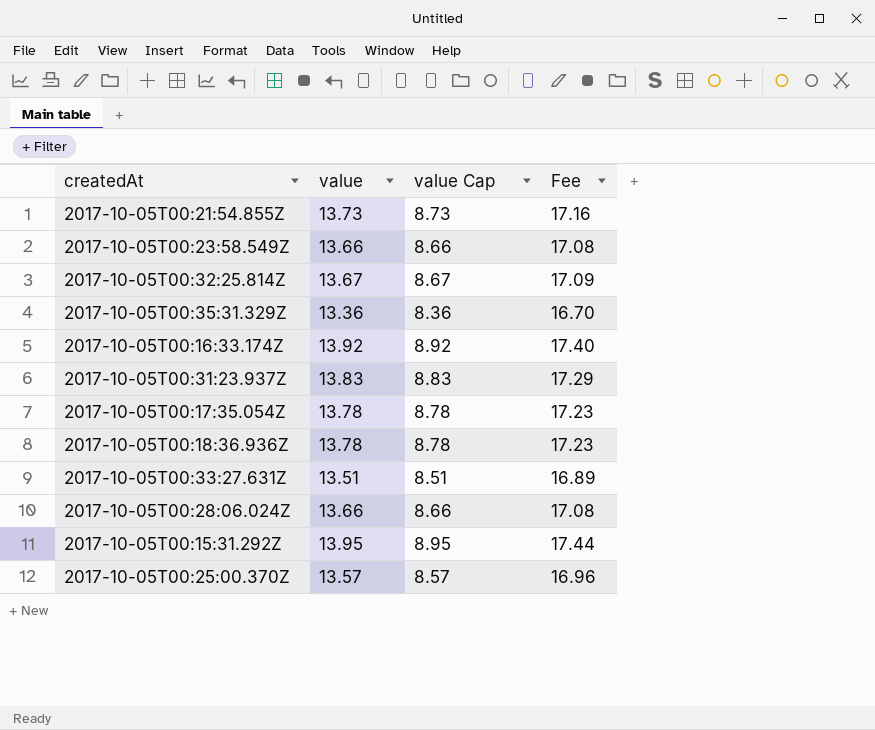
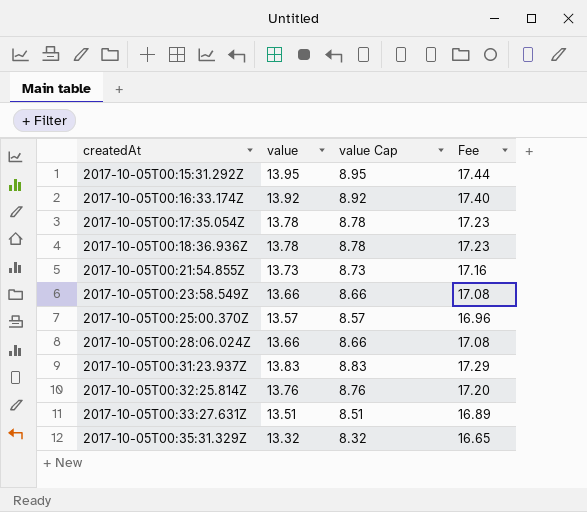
row order: none -> createdAt ascending
2017-10-05T00:32:25.814Z | value: 13.67 -> 13.76
2017-10-05T00:32:25.814Z | value Cap: 8.67 -> 8.76
2017-10-05T00:32:25.814Z | Fee: 17.09 -> 17.20
2017-10-05T00:35:31.329Z | value: 13.36 -> 13.32
2017-10-05T00:35:31.329Z | value Cap: 8.36 -> 8.32
2017-10-05T00:35:31.329Z | Fee: 16.70 -> 16.65

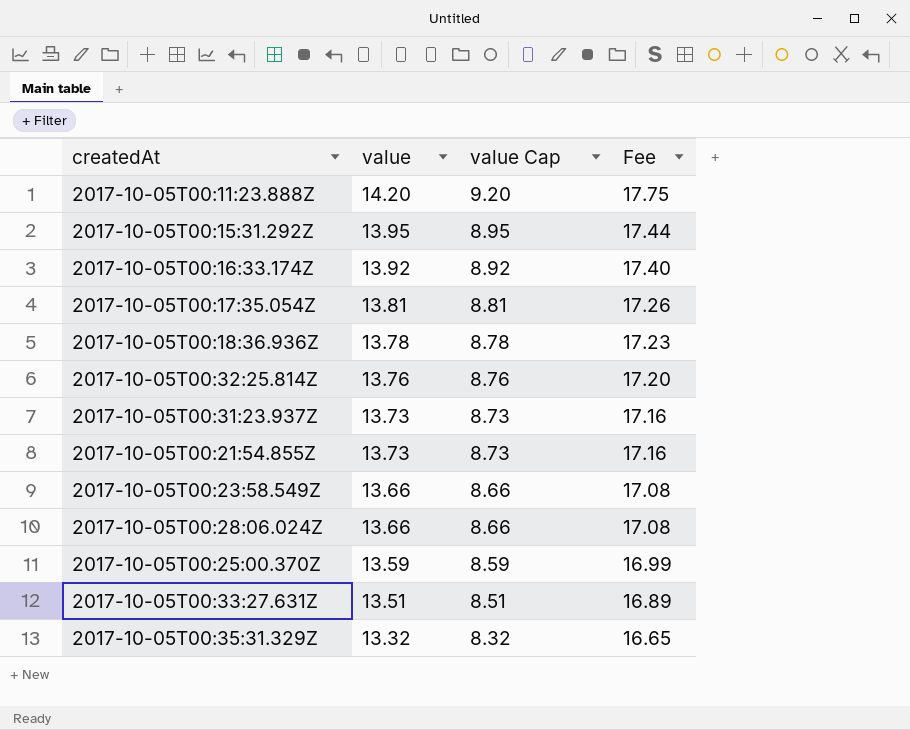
row order: createdAt ascending -> value descending
row 2017-10-05T00:11:23.888Z: none -> 14.20 | 9.20 | 17.75
2017-10-05T00:17:35.054Z | value: 13.78 -> 13.81
2017-10-05T00:17:35.054Z | value Cap: 8.78 -> 8.81
2017-10-05T00:17:35.054Z | Fee: 17.23 -> 17.26
2017-10-05T00:31:23.937Z | value: 13.83 -> 13.73
2017-10-05T00:31:23.937Z | value Cap: 8.83 -> 8.73
2017-10-05T00:31:23.937Z | Fee: 17.29 -> 17.16
2017-10-05T00:25:00.370Z | value: 13.57 -> 13.59
2017-10-05T00:25:00.370Z | value Cap: 8.57 -> 8.59
2017-10-05T00:25:00.370Z | Fee: 16.96 -> 16.99

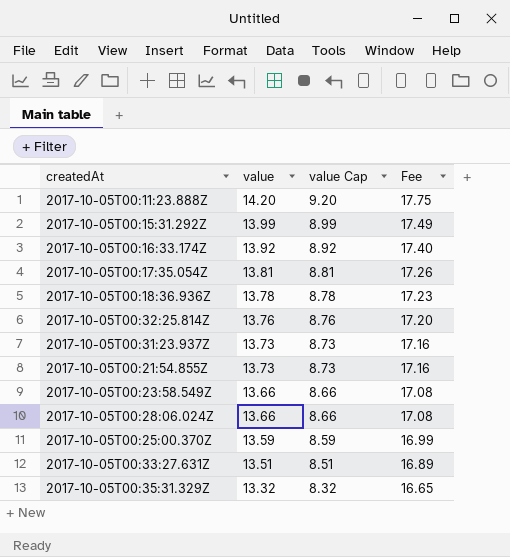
2017-10-05T00:15:31.292Z | value: 13.95 -> 13.99
2017-10-05T00:15:31.292Z | value Cap: 8.95 -> 8.99
2017-10-05T00:15:31.292Z | Fee: 17.44 -> 17.49

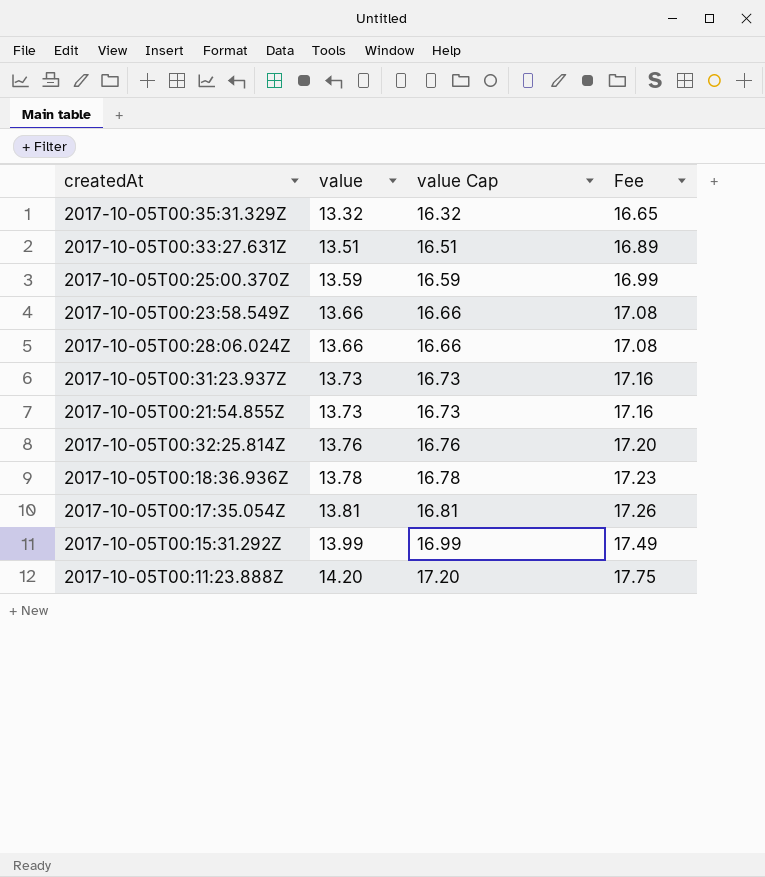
row order: value descending -> value ascending
column value Cap | formula: [value] - 5 -> [value] + 3
row 2017-10-05T00:16:33.174Z: 13.92 | 8.92 | 17.40 -> none

